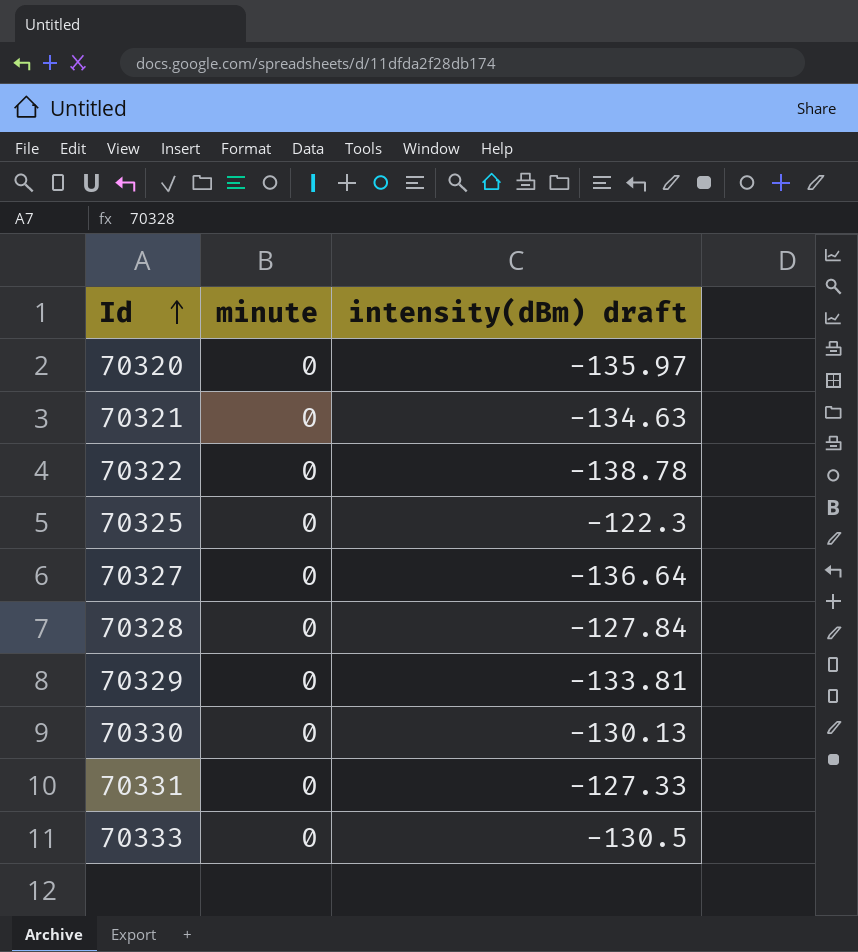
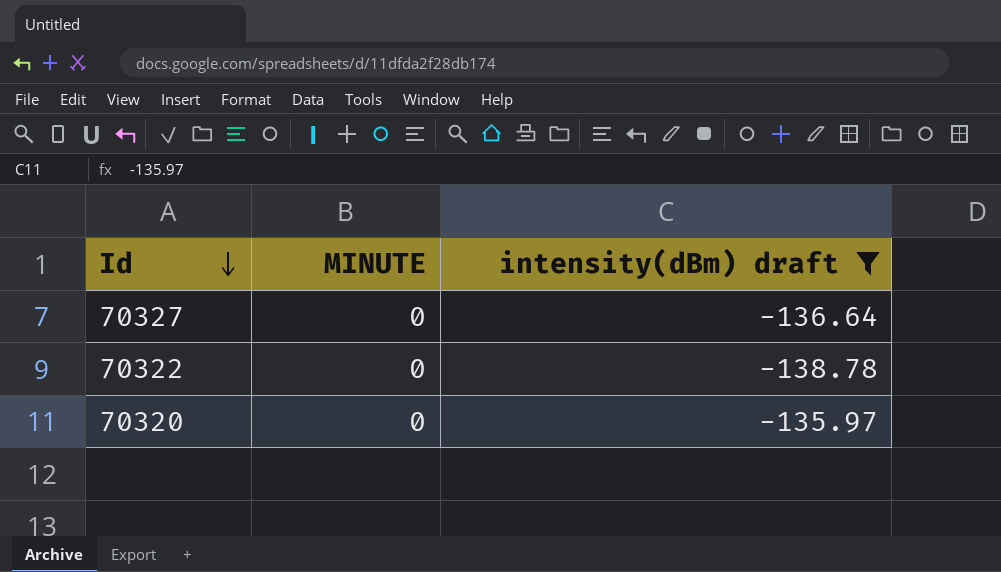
filter: none -> intensity(dBm) draft <= -135.97
row order: Id ascending -> Id descending
column name: minute -> MINUTE

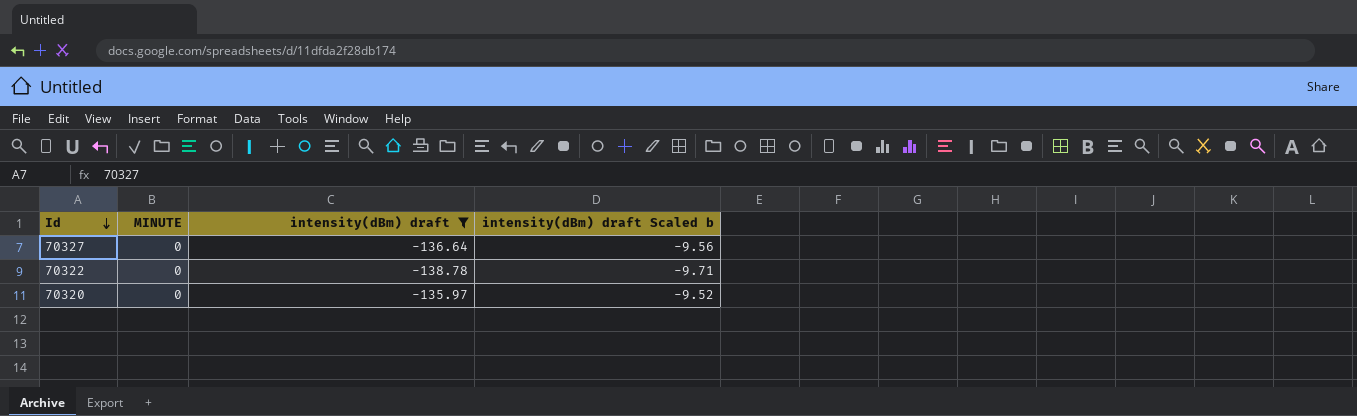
column intensity(dBm) draft Scaled b | formula: none -> [intensity(dBm) draft] * 0.07

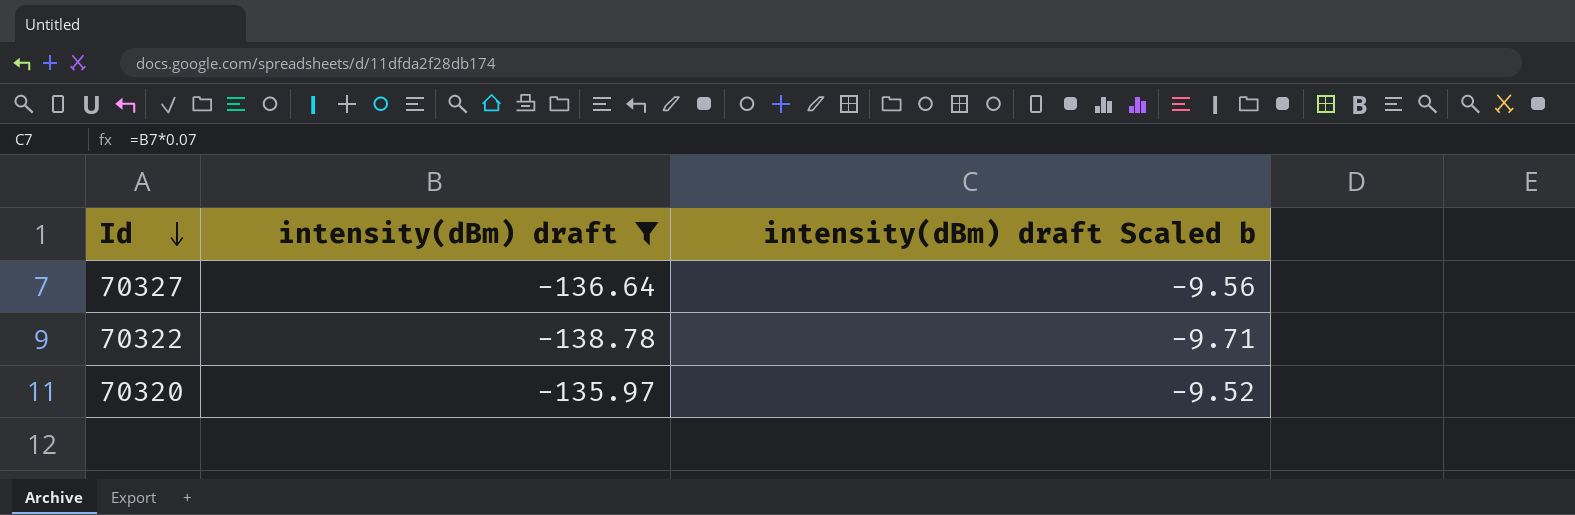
column MINUTE | position: 2 -> none

